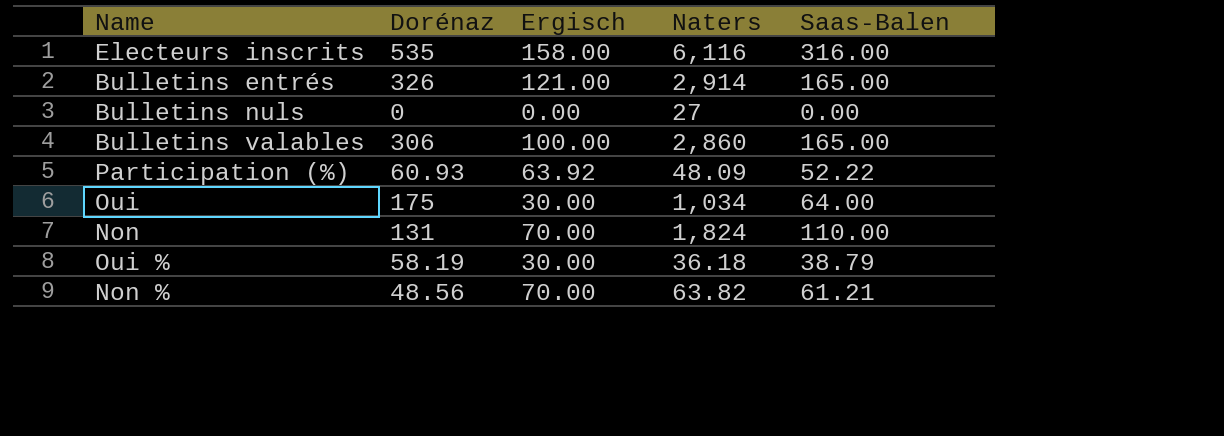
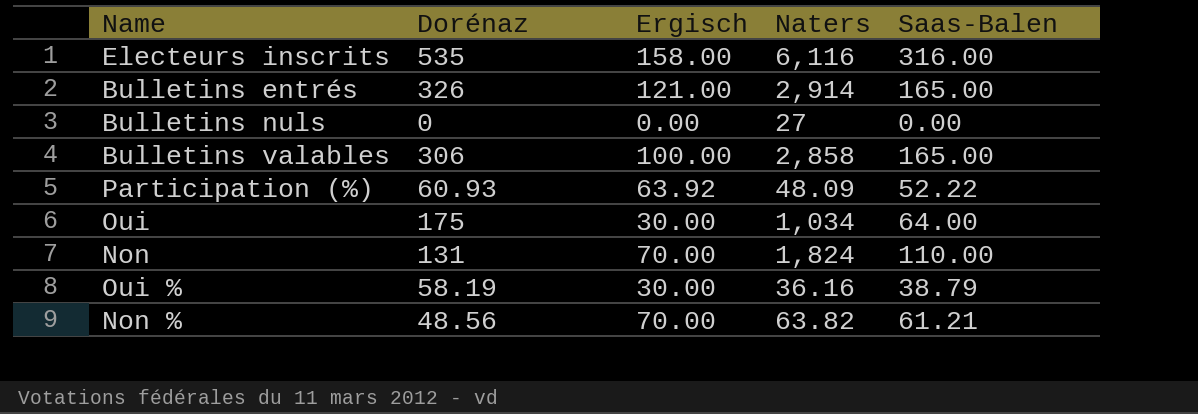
Bulletins valables | Naters: 2,860 -> 2,858
Oui % | Naters: 36.18 -> 36.16

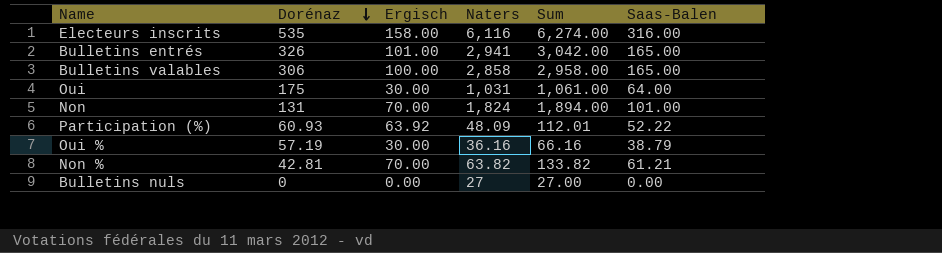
row order: none -> Dorénaz descending
column Sum | formula: none -> [Ergisch] + [Naters]
Bulletins entrés | Ergisch: 121.00 -> 101.00
Bulletins entrés | Naters: 2,914 -> 2,941
Oui | Naters: 1,034 -> 1,031
Non | Saas-Balen: 110.00 -> 101.00
Oui % | Dorénaz: 58.19 -> 57.19
Non % | Dorénaz: 48.56 -> 42.81

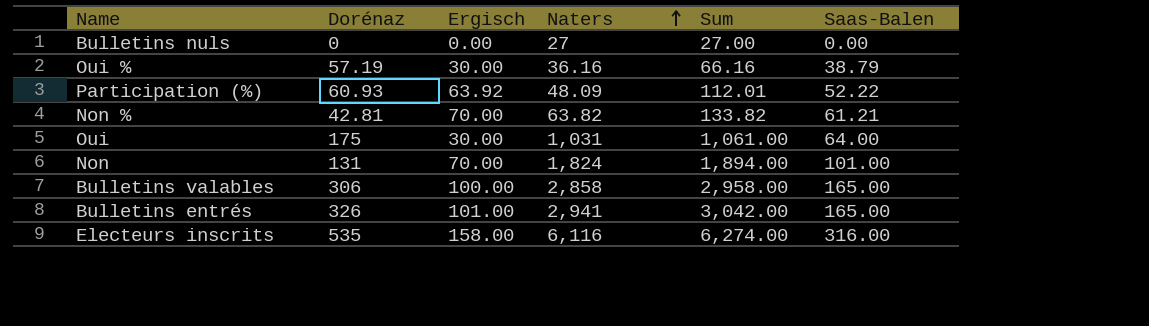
row order: Dorénaz descending -> Naters ascending

